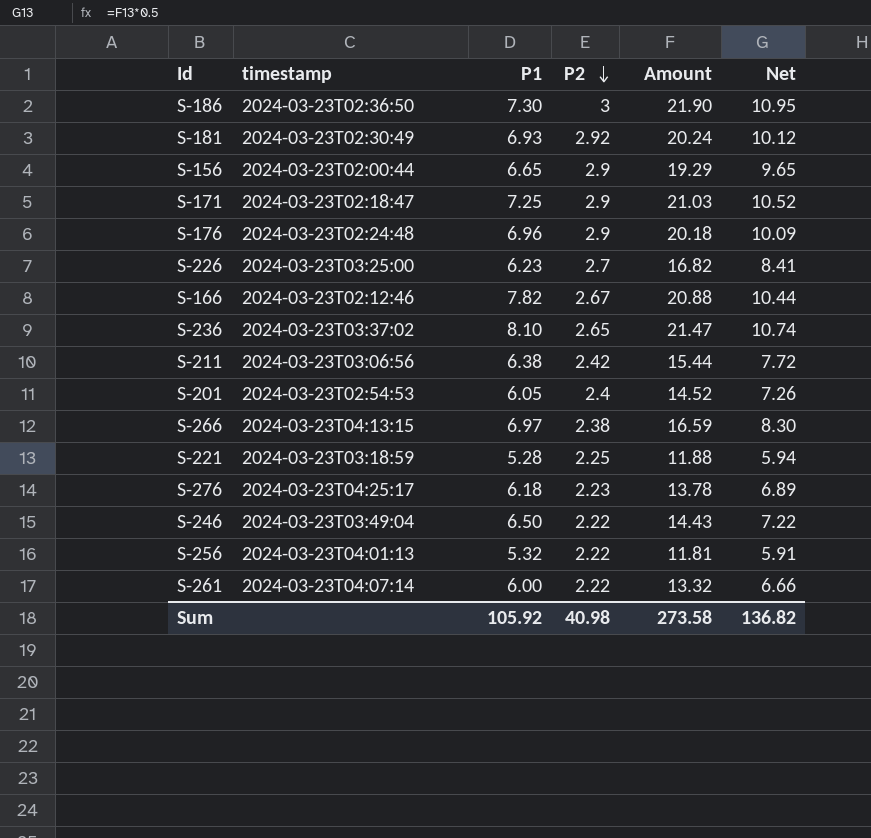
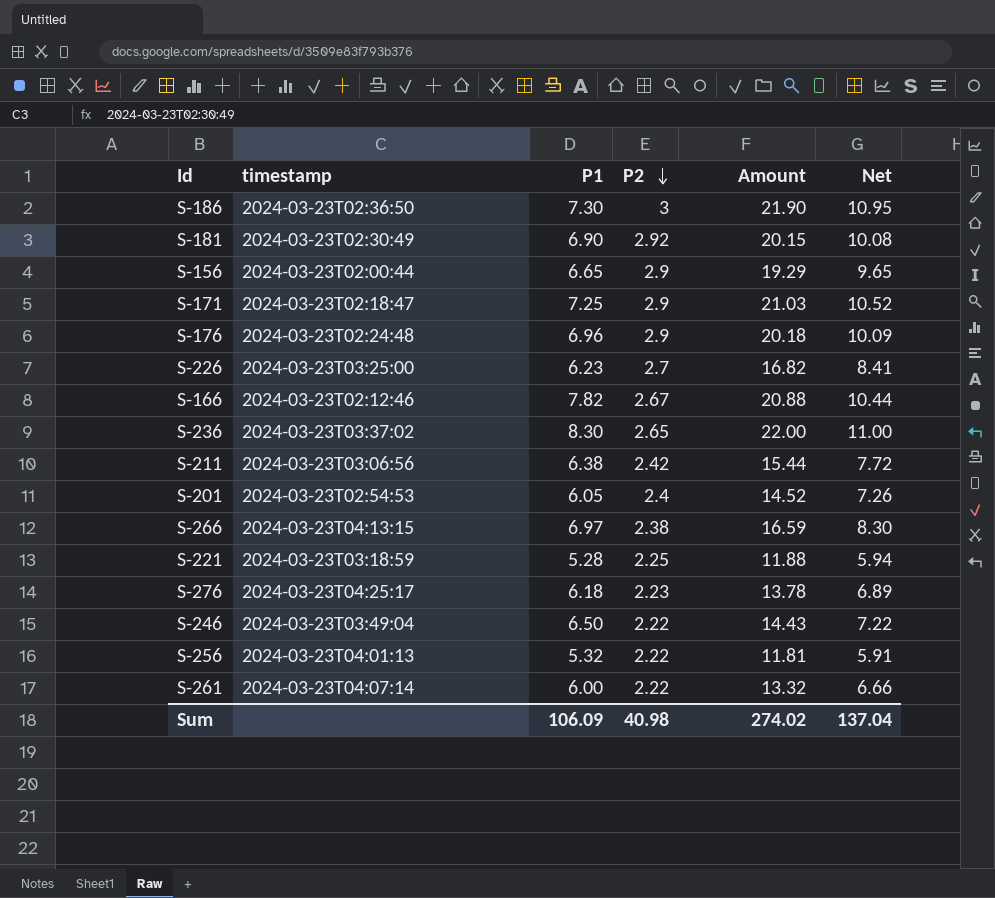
S-181 | P1: 6.93 -> 6.90
S-181 | Amount: 20.24 -> 20.15
S-181 | Net: 10.12 -> 10.08
S-236 | P1: 8.10 -> 8.30
S-236 | Amount: 21.47 -> 22.00
S-236 | Net: 10.74 -> 11.00
Sum | P1: 105.92 -> 106.09
Sum | Amount: 273.58 -> 274.02
Sum | Net: 136.82 -> 137.04

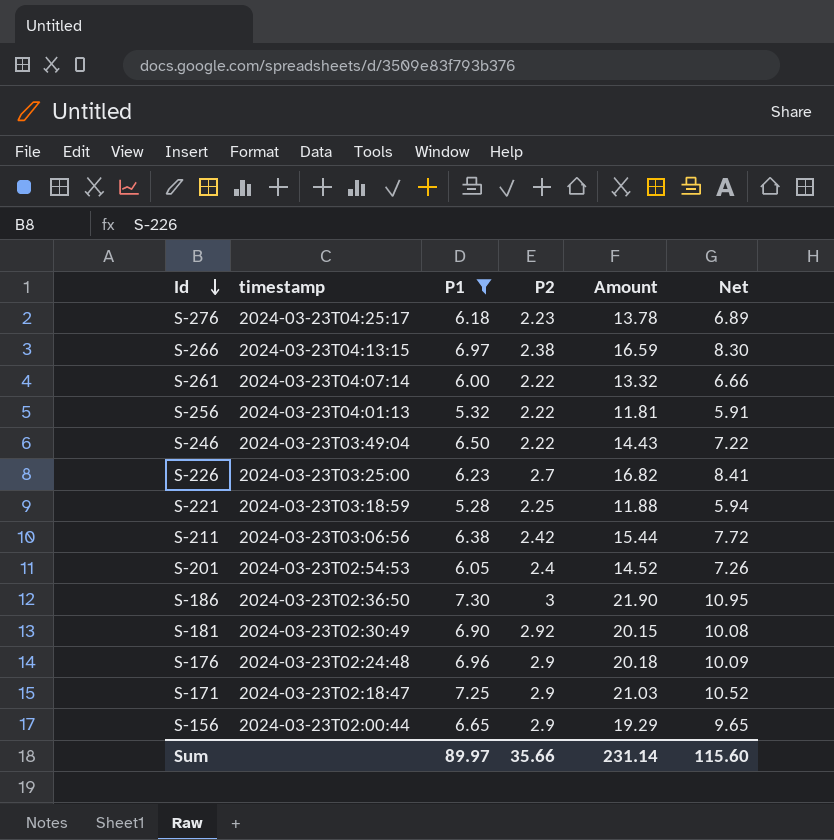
filter: none -> P1 <= 7.30
row order: P2 descending -> Id descending
Sum | P1: 106.09 -> 89.97
Sum | P2: 40.98 -> 35.66
Sum | Amount: 274.02 -> 231.14
Sum | Net: 137.04 -> 115.60

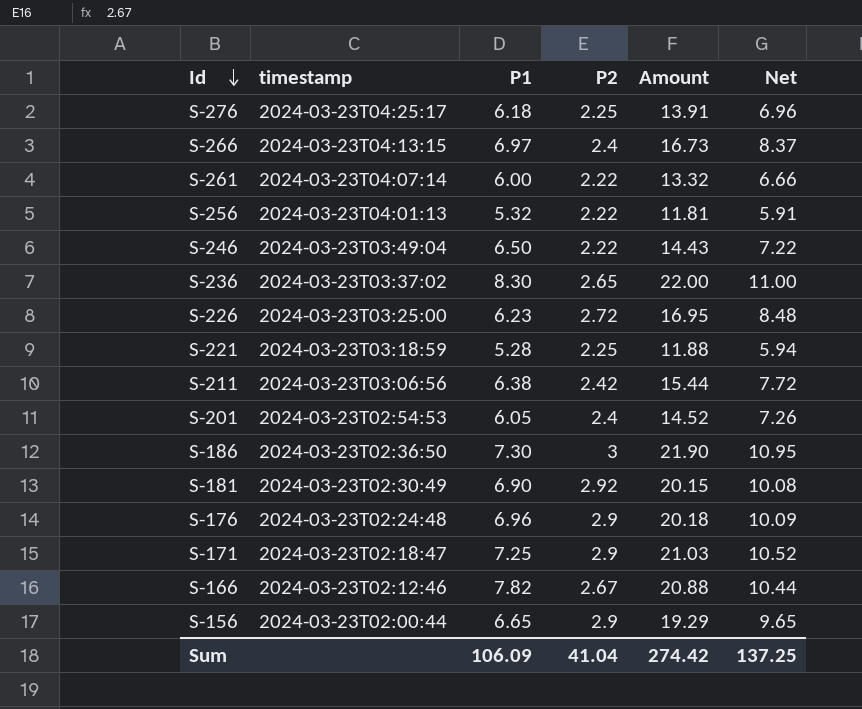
filter: P1 <= 7.30 -> none
S-276 | P2: 2.23 -> 2.25
S-276 | Amount: 13.78 -> 13.91
S-276 | Net: 6.89 -> 6.96
S-266 | P2: 2.38 -> 2.4
S-266 | Amount: 16.59 -> 16.73
S-266 | Net: 8.30 -> 8.37
S-226 | P2: 2.7 -> 2.72
S-226 | Amount: 16.82 -> 16.95
S-226 | Net: 8.41 -> 8.48
Sum | P1: 89.97 -> 106.09
Sum | P2: 35.66 -> 41.04
Sum | Amount: 231.14 -> 274.42
Sum | Net: 115.60 -> 137.25

